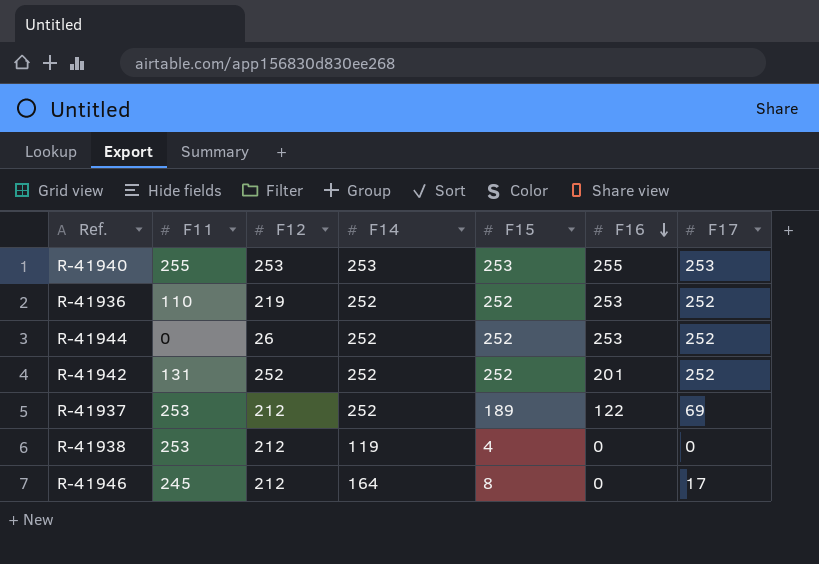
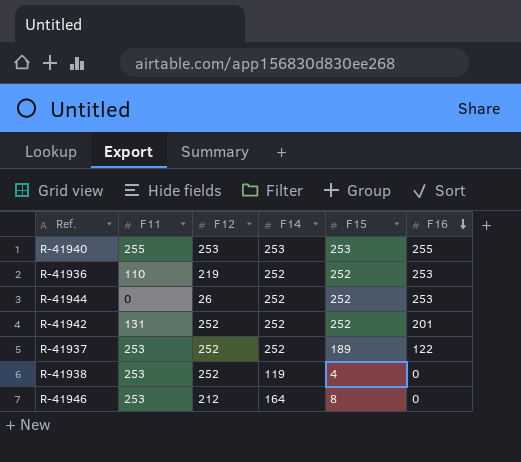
column F17 | position: 7 -> none
R-41937 | F12: 212 -> 252
R-41938 | F12: 212 -> 252
R-41946 | F11: 245 -> 253

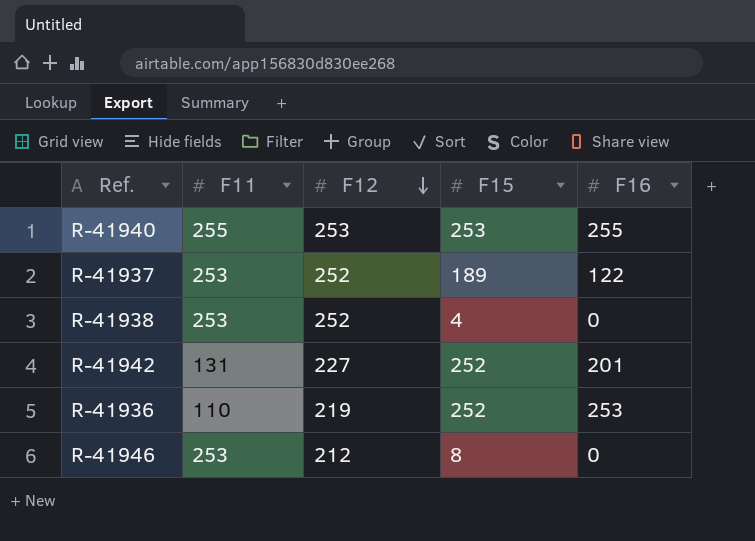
row order: F16 descending -> F12 descending
column F14 | position: 4 -> none
row R-41944: 0 | 26 | 252 | 252 | 253 -> none
R-41942 | F12: 252 -> 227

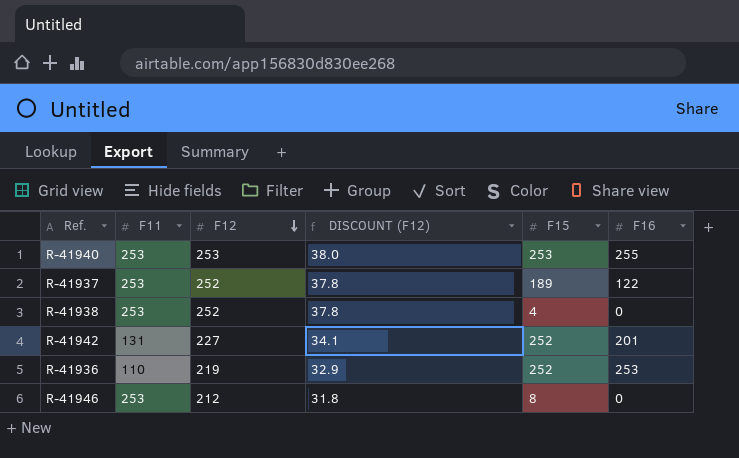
column DISCOUNT (F12) | formula: none -> [F12] * 0.15
R-41940 | F11: 255 -> 253

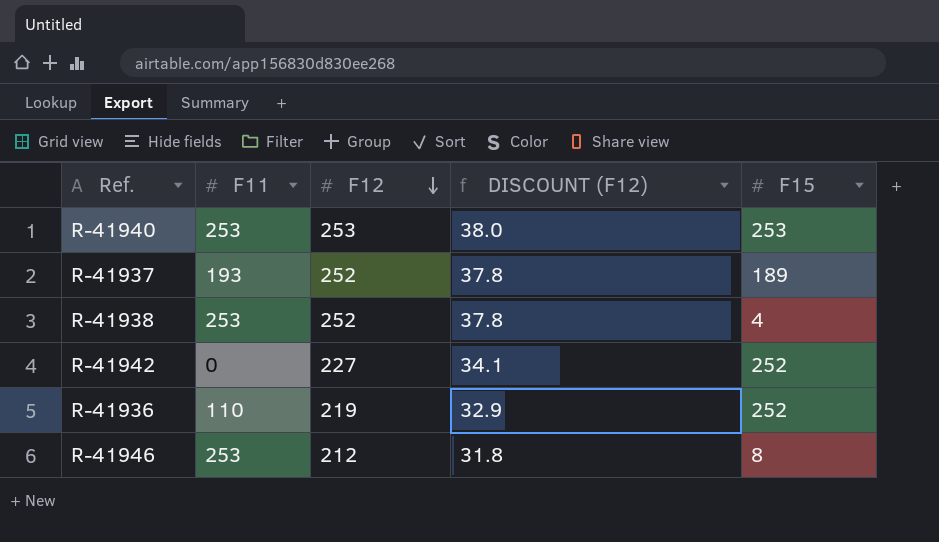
column F16 | position: 6 -> none
R-41937 | F11: 253 -> 193
R-41942 | F11: 131 -> 0

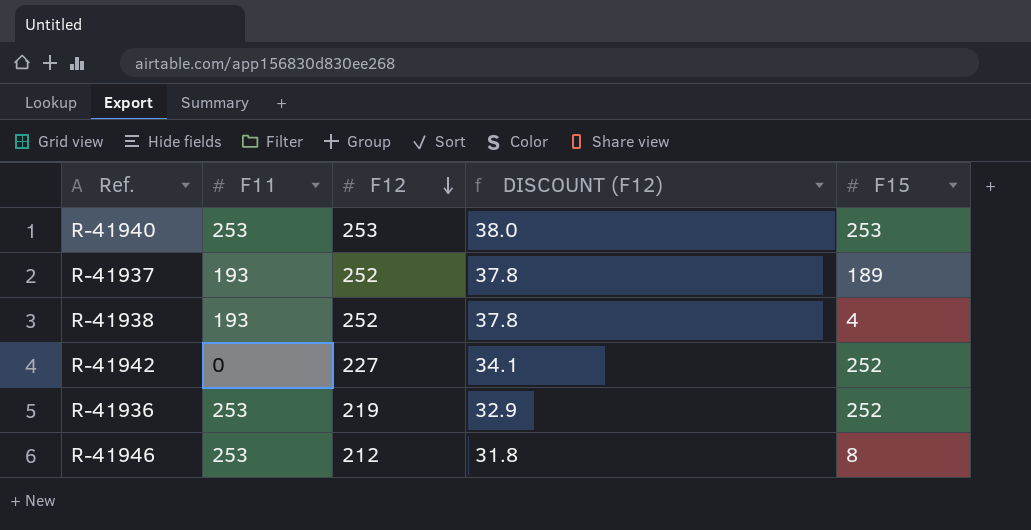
R-41938 | F11: 253 -> 193
R-41936 | F11: 110 -> 253

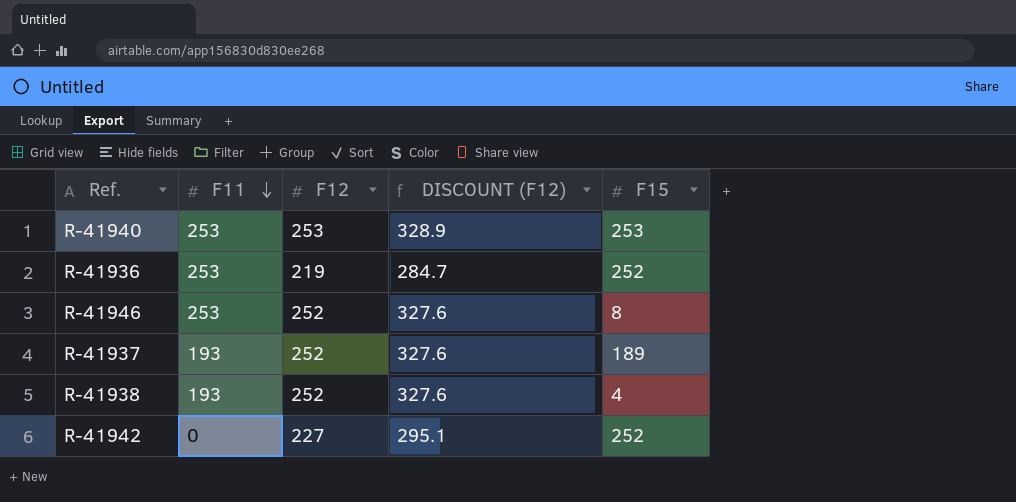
row order: F12 descending -> F11 descending
column DISCOUNT (F12) | formula: [F12] * 0.15 -> [F12] * 1.3
R-41946 | F12: 212 -> 252

